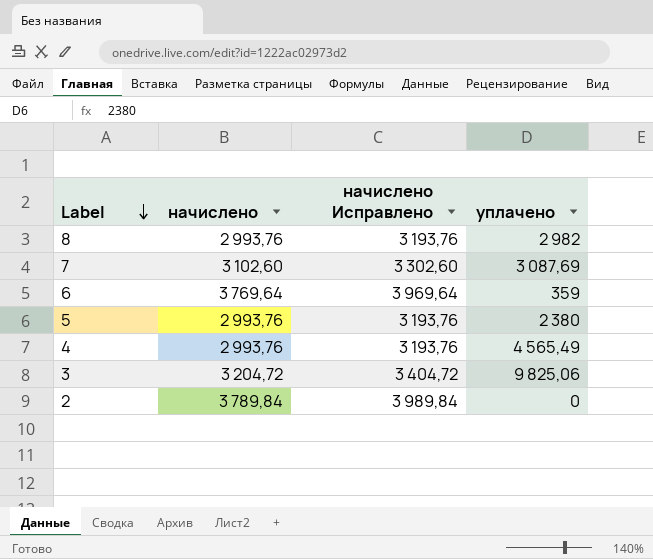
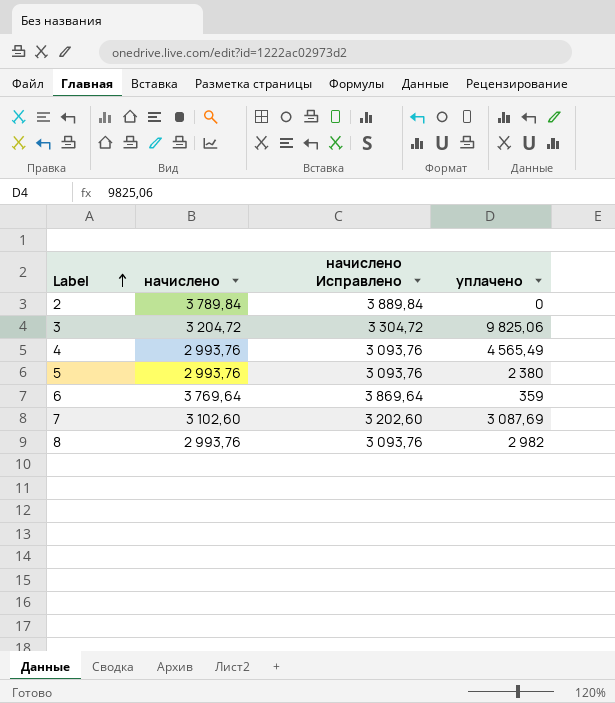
row order: Label descending -> Label ascending
column начислено Исправлено | formula: [начислено] + 200 -> [начислено] + 100

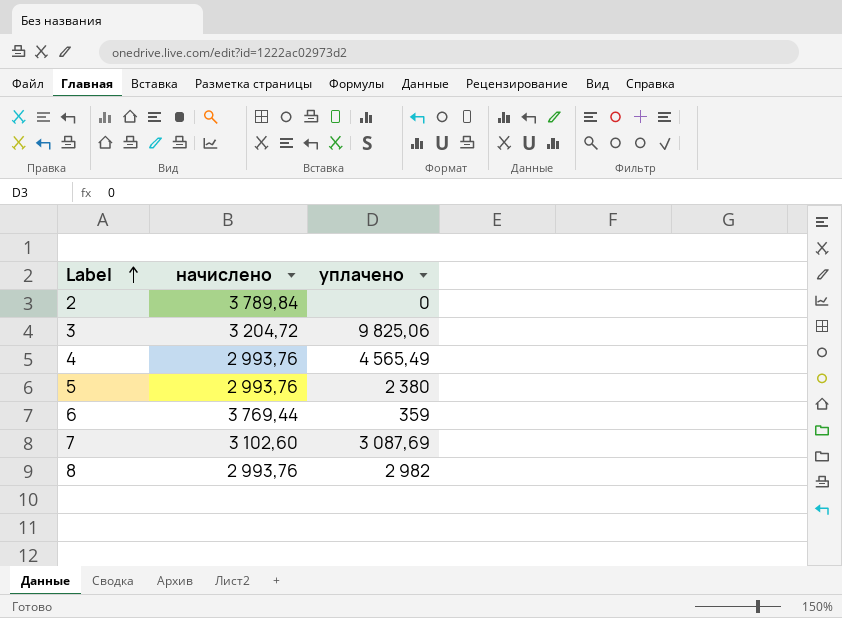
column начислено Исправлено | formula: [начислено] + 100 -> none
6 | начислено: 3 769,64 -> 3 769,44

